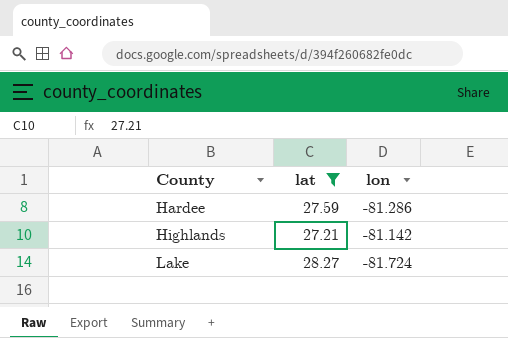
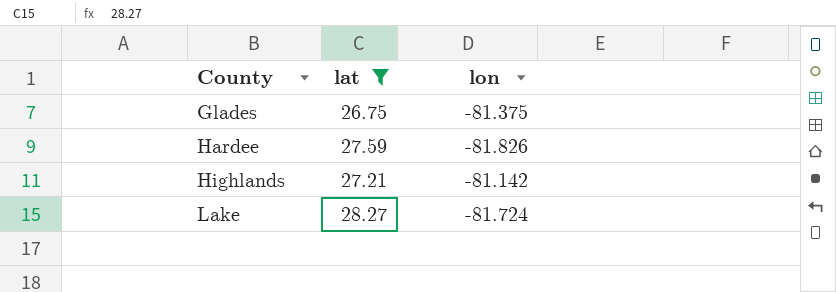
row Glades: none -> 26.75 | -81.375
Hardee | lon: -81.286 -> -81.826

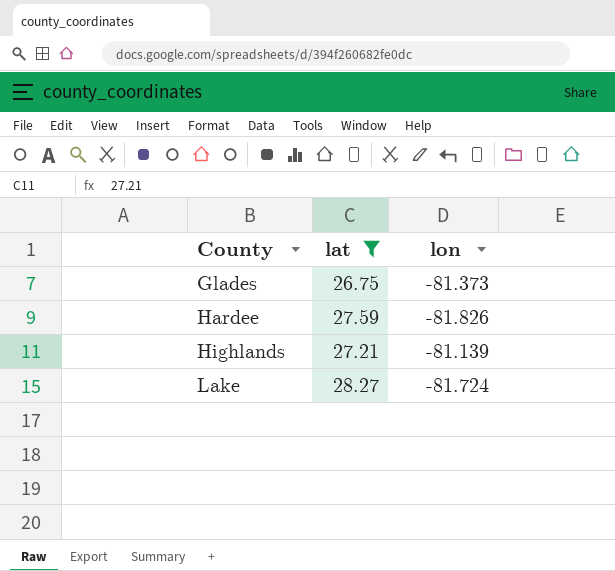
Glades | lon: -81.375 -> -81.373
Highlands | lon: -81.142 -> -81.139

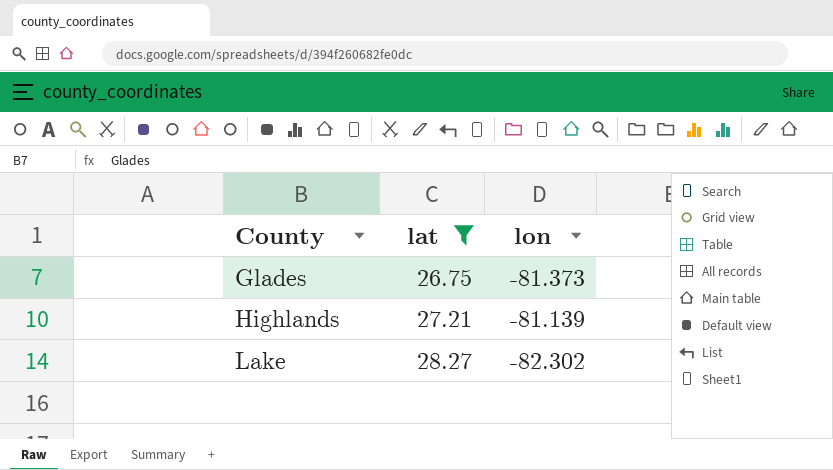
row Hardee: 27.59 | -81.826 -> none
Lake | lon: -81.724 -> -82.302

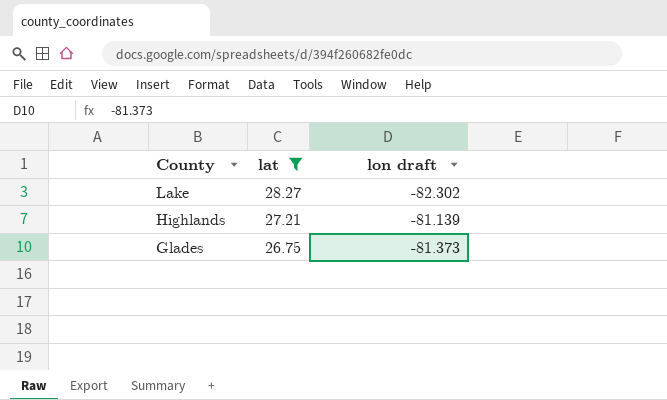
row order: County ascending -> County descending
column name: lon -> lon draft

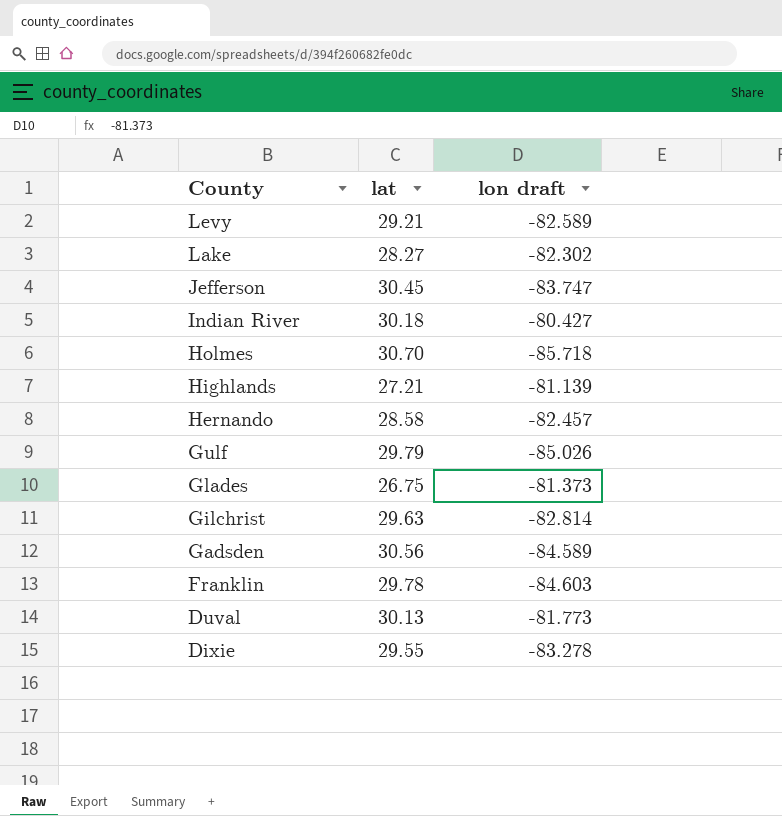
filter: lat <= 28.27 -> none

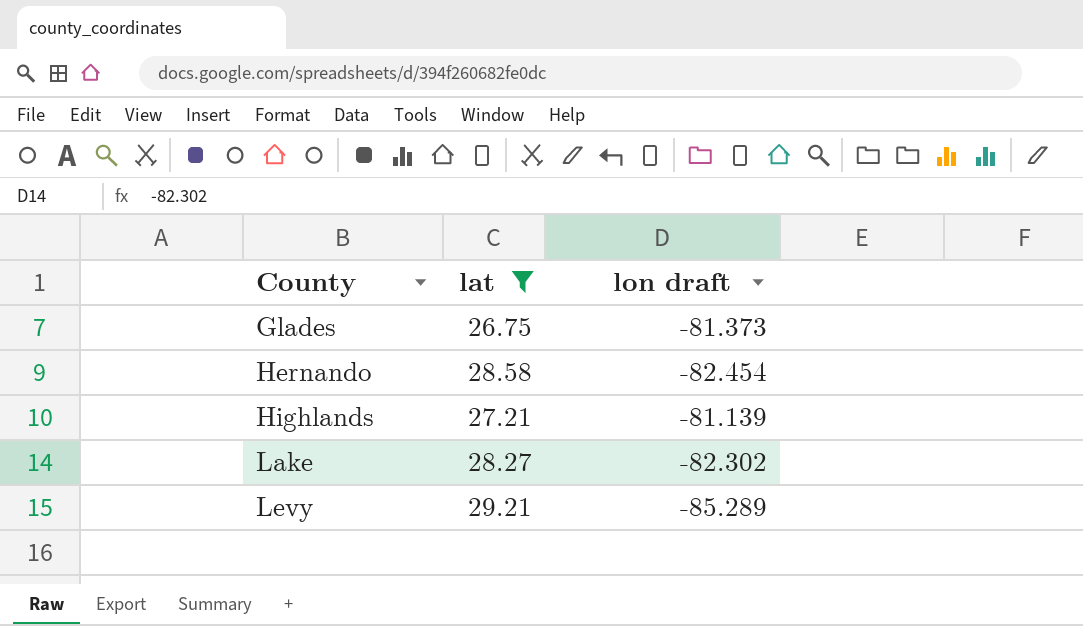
filter: none -> lat <= 29.21
row order: County descending -> County ascending
Hernando | lon draft: -82.457 -> -82.454
Levy | lon draft: -82.589 -> -85.289

